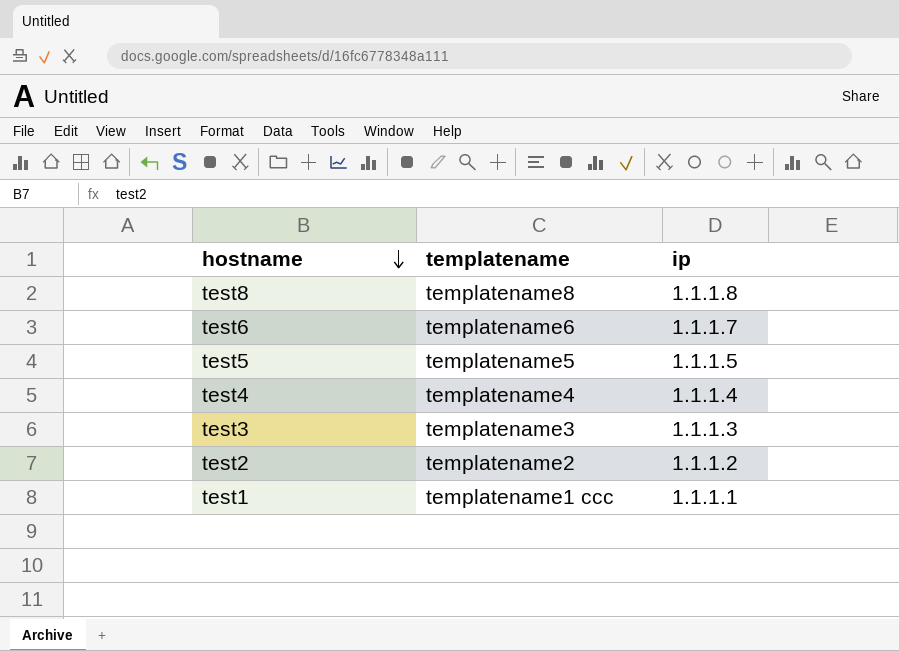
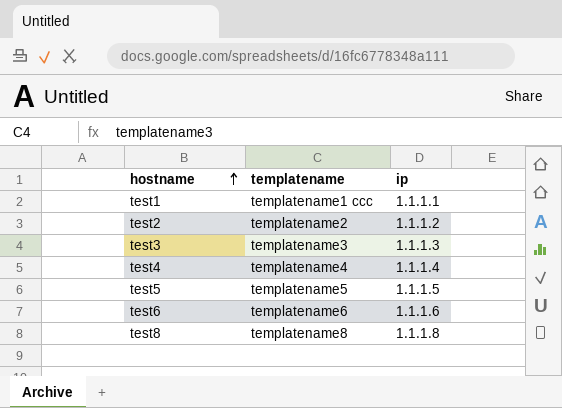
row order: hostname descending -> hostname ascending
test6 | ip: 1.1.1.7 -> 1.1.1.6

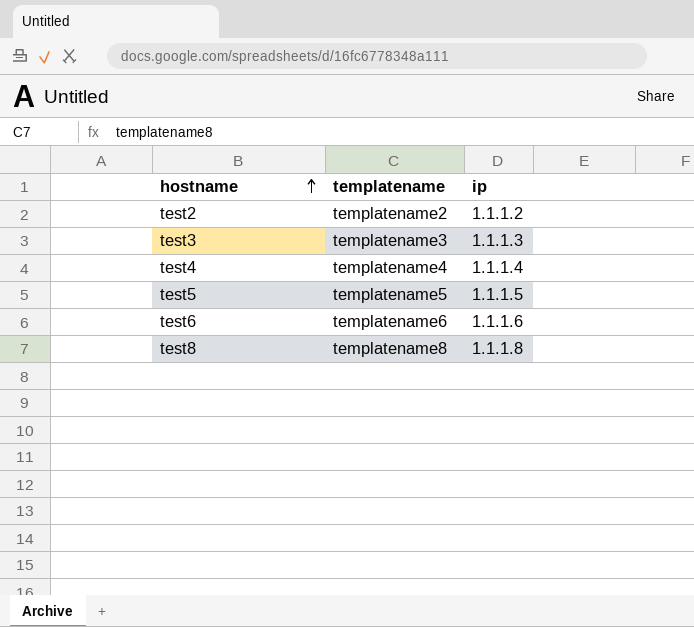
row test1: templatename1 ccc | 1.1.1.1 -> none

